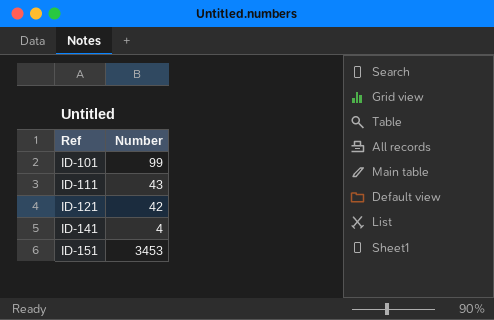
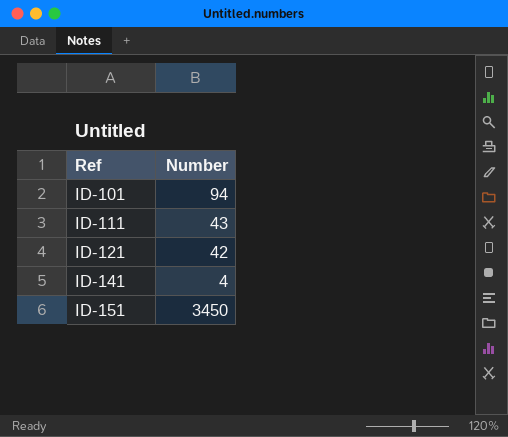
ID-101 | Number: 99 -> 94
ID-151 | Number: 3453 -> 3450

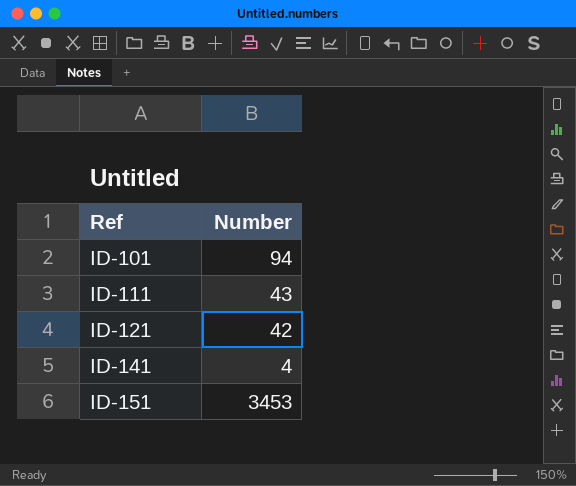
ID-151 | Number: 3450 -> 3453

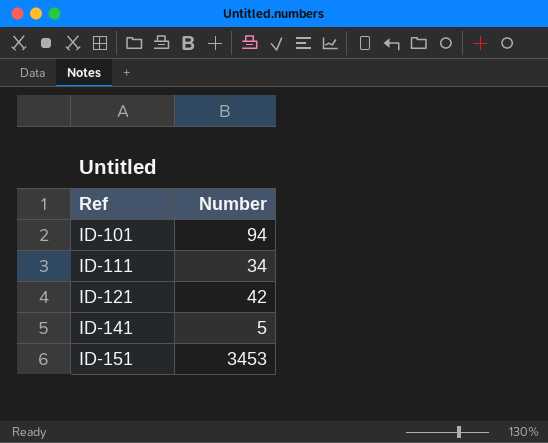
ID-111 | Number: 43 -> 34
ID-141 | Number: 4 -> 5

